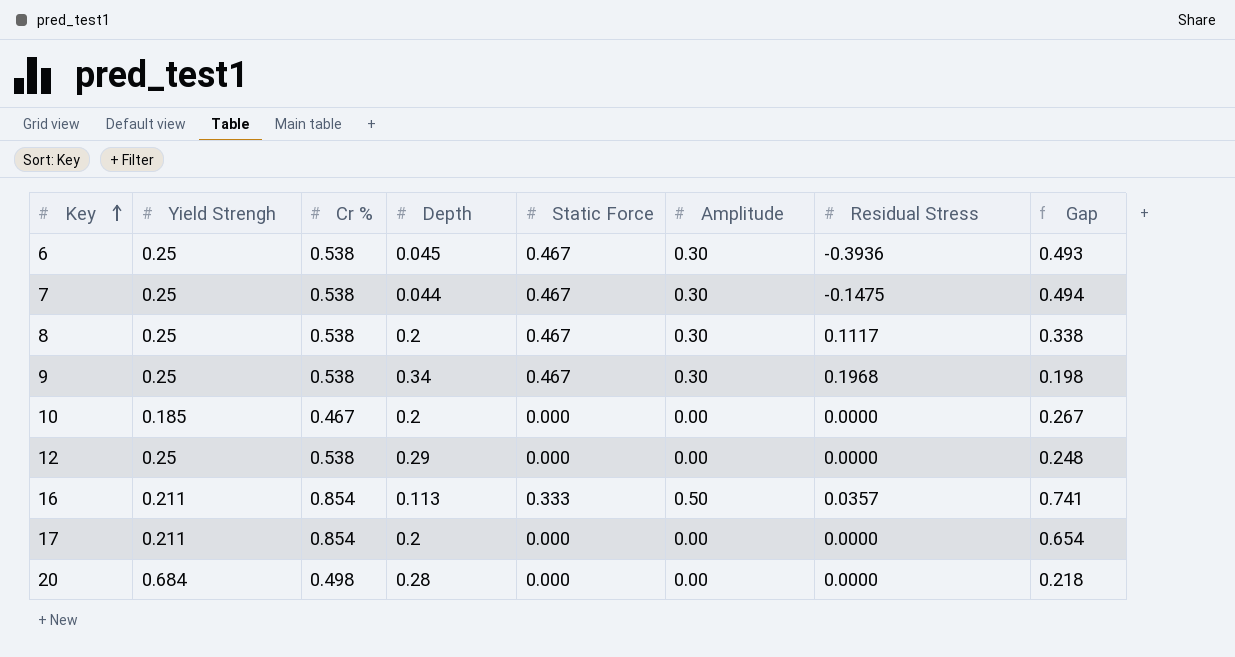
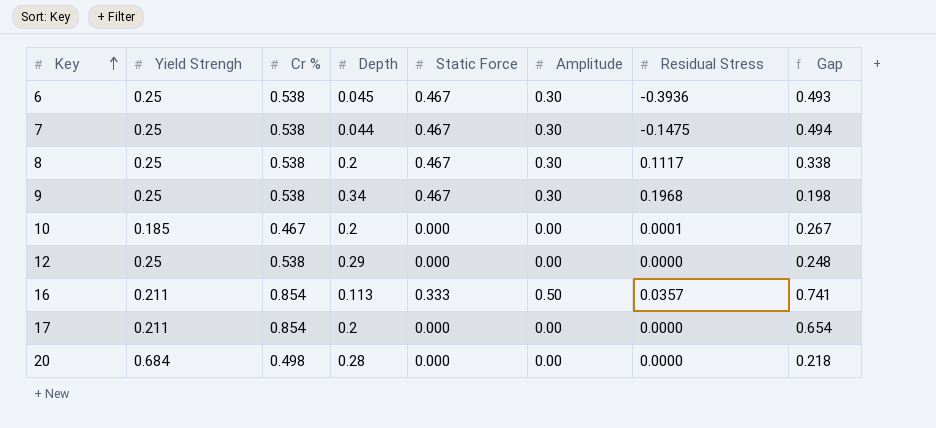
10 | Residual Stress: 0.0000 -> 0.0001

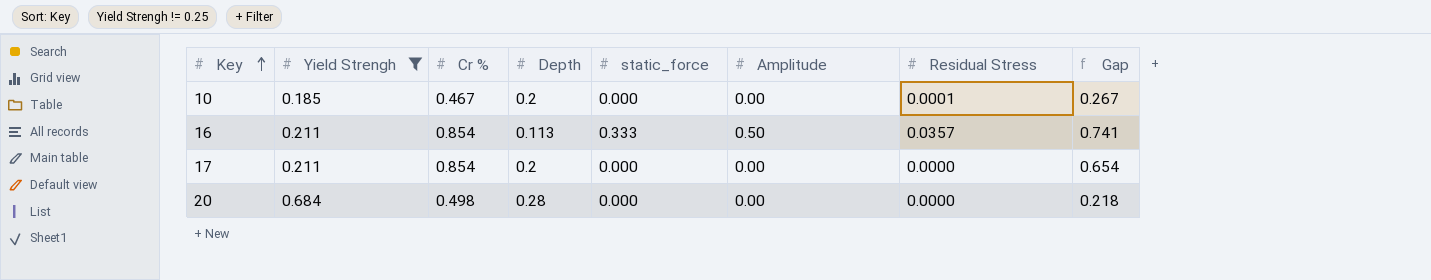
filter: none -> Yield Strengh != 0.25
column name: Static Force -> static_force

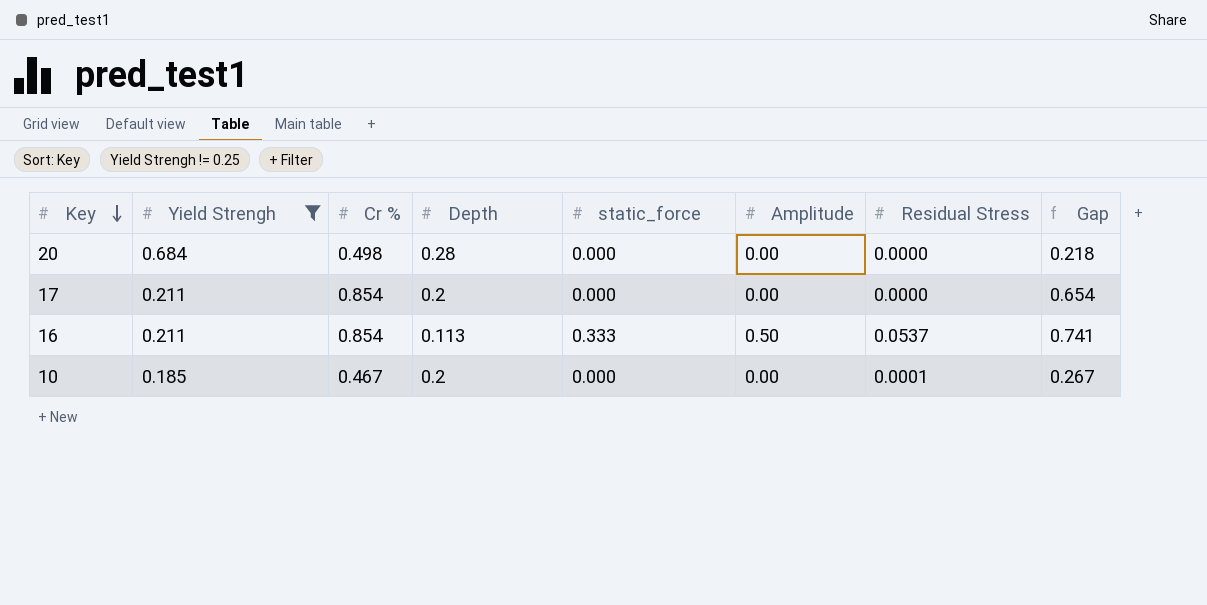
row order: Key ascending -> Key descending
16 | Residual Stress: 0.0357 -> 0.0537

